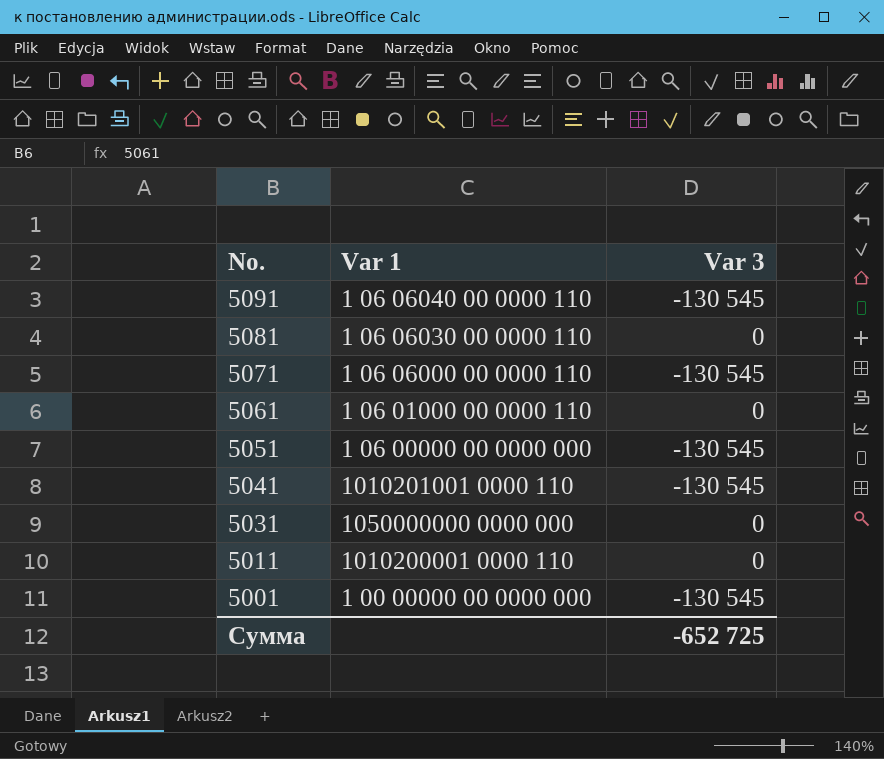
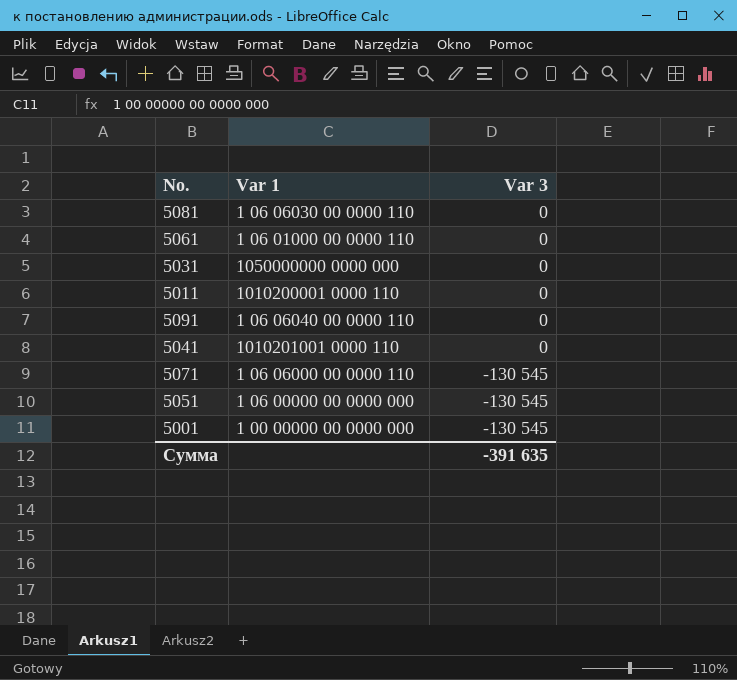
row order: No. descending -> Var 3 descending
5091 | Var 3: -130 545 -> 0
5041 | Var 3: -130 545 -> 0
Сумма | Var 3: -652 725 -> -391 635

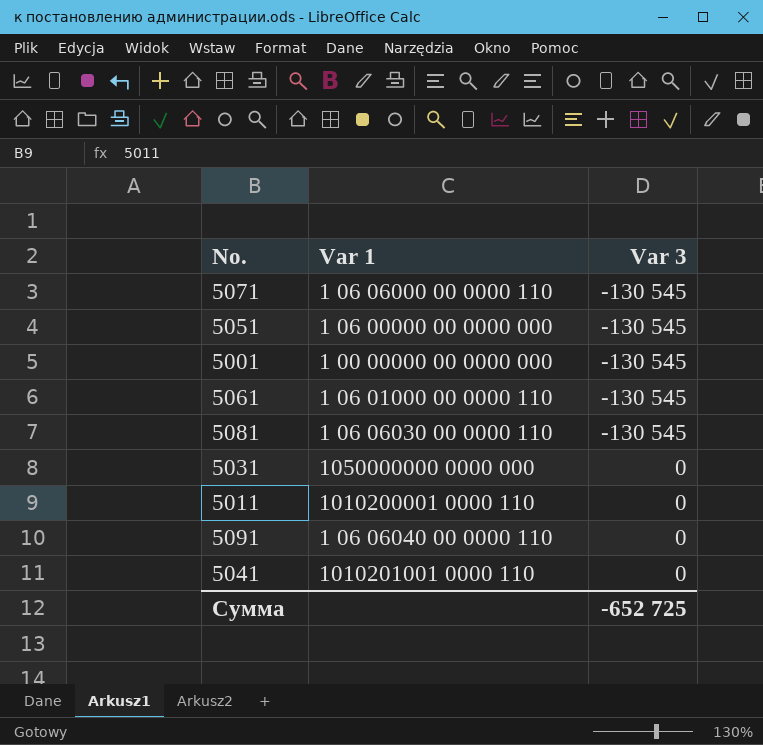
row order: Var 3 descending -> Var 3 ascending
5061 | Var 3: 0 -> -130 545
5081 | Var 3: 0 -> -130 545
Сумма | Var 3: -391 635 -> -652 725

